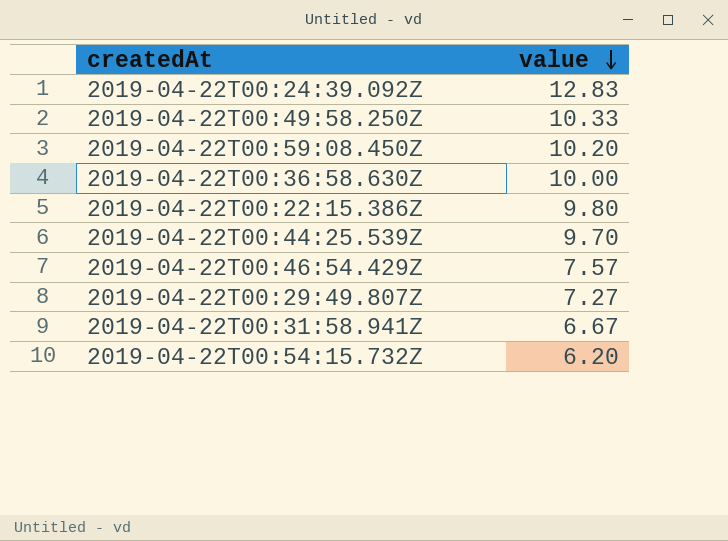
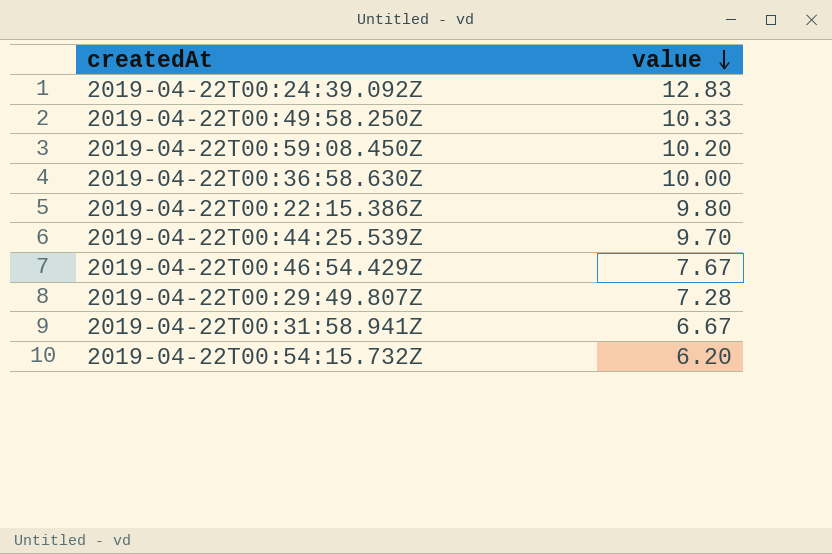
2019-04-22T00:46:54.429Z | value: 7.57 -> 7.67
2019-04-22T00:29:49.807Z | value: 7.27 -> 7.28

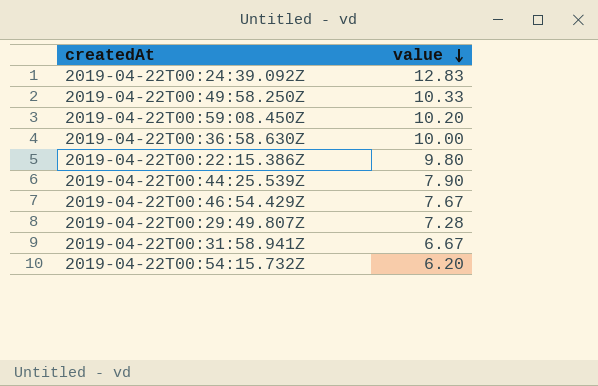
2019-04-22T00:44:25.539Z | value: 9.70 -> 7.90

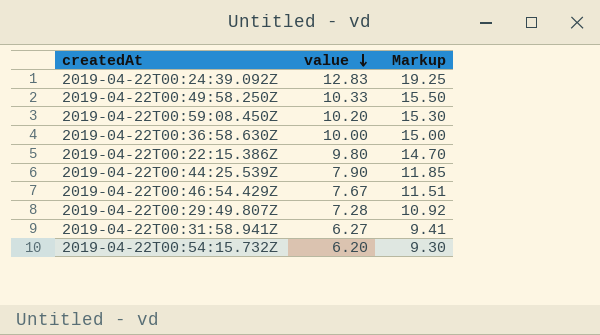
column Markup | formula: none -> [value] * 1.5
2019-04-22T00:31:58.941Z | value: 6.67 -> 6.27

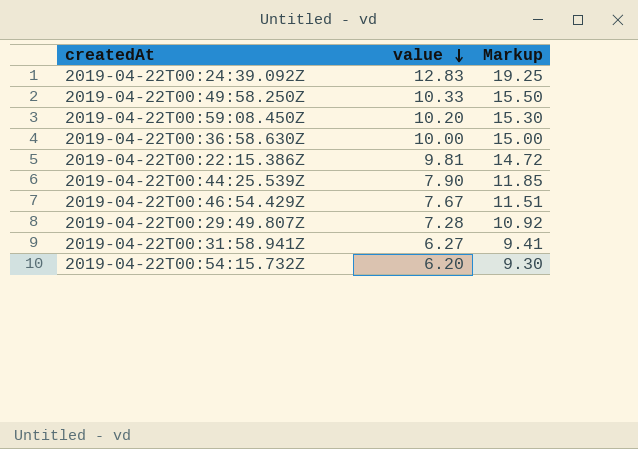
2019-04-22T00:22:15.386Z | value: 9.80 -> 9.81
2019-04-22T00:22:15.386Z | Markup: 14.70 -> 14.72

